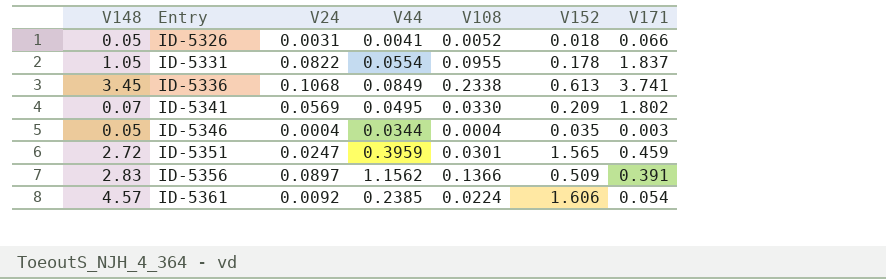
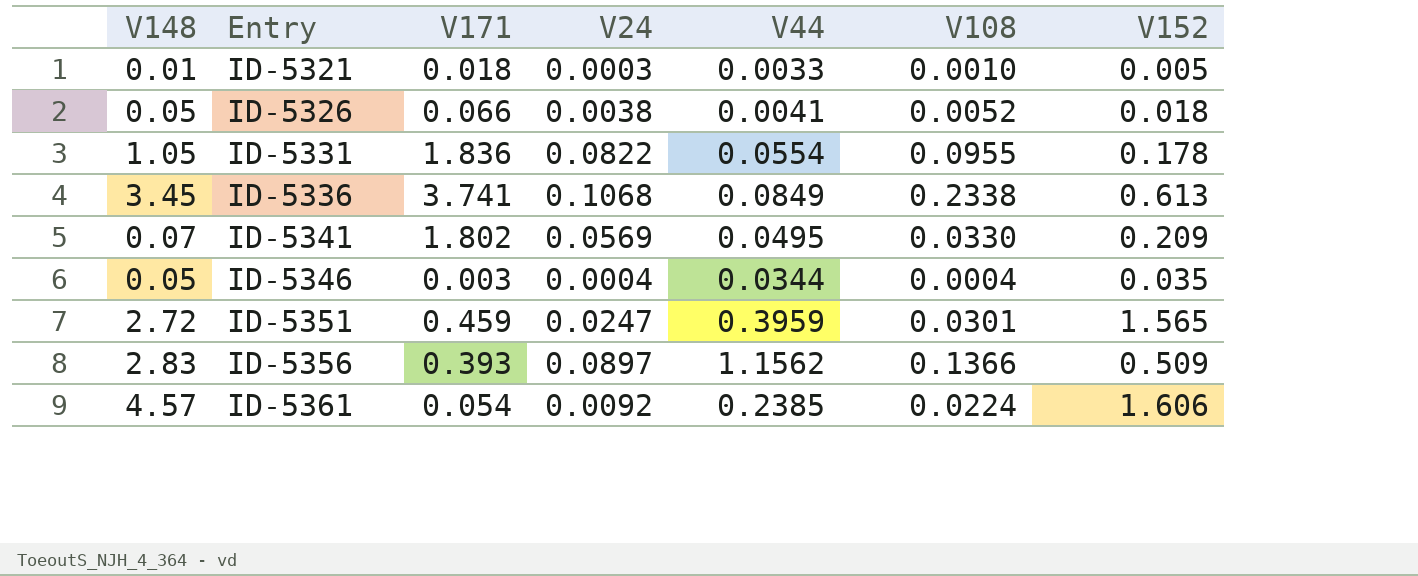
column V171 | position: 7 -> 3
row ID-5321: none -> 0.01 | 0.018 | 0.0003 | 0.0033 | 0.0010 | 0.005
ID-5326 | V24: 0.0031 -> 0.0038
ID-5331 | V171: 1.837 -> 1.836
ID-5356 | V171: 0.391 -> 0.393

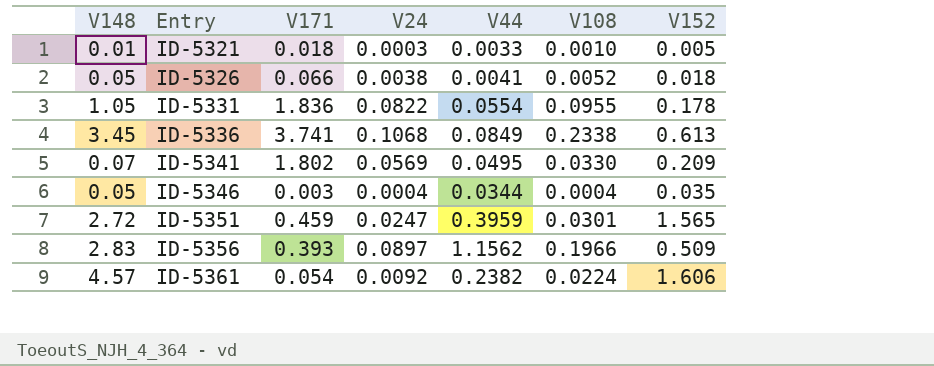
ID-5356 | V108: 0.1366 -> 0.1966
ID-5361 | V44: 0.2385 -> 0.2382

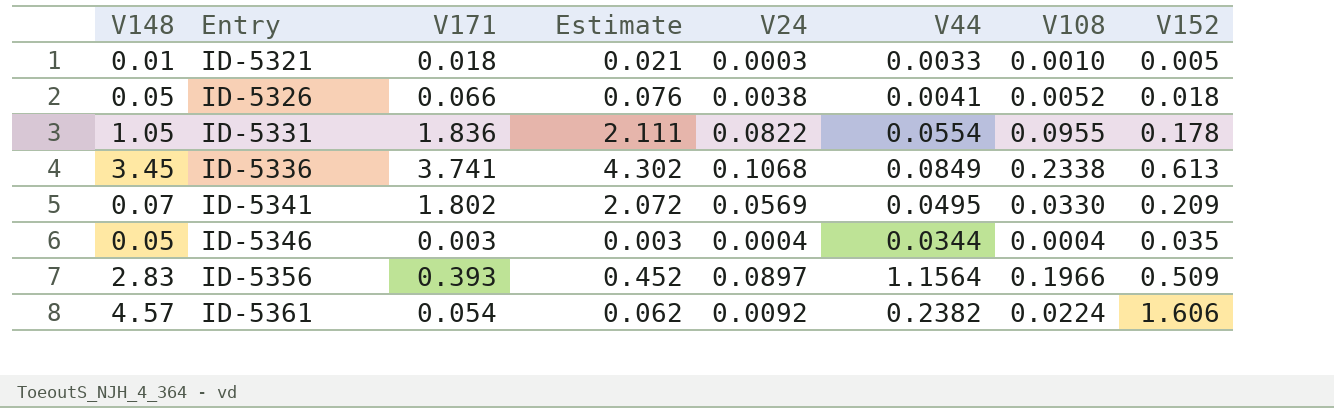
column Estimate | formula: none -> [V171] * 1.15
row ID-5351: 2.72 | 0.459 | 0.0247 | 0.3959 | 0.0301 | 1.565 -> none
ID-5356 | V44: 1.1562 -> 1.1564

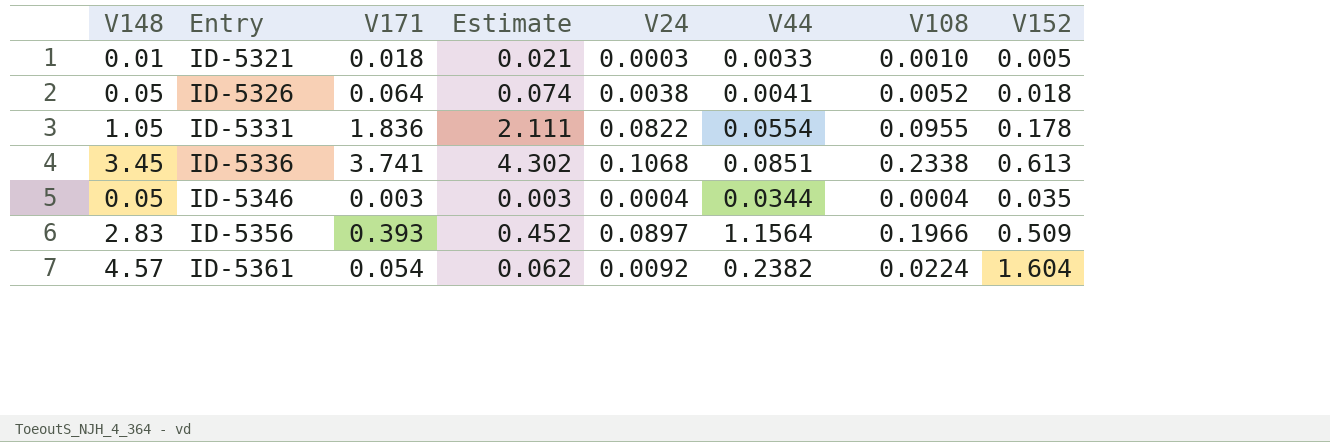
row ID-5341: 0.07 | 1.802 | 2.072 | 0.0569 | 0.0495 | 0.0330 | 0.209 -> none
ID-5326 | V171: 0.066 -> 0.064
ID-5326 | Estimate: 0.076 -> 0.074
ID-5336 | V44: 0.0849 -> 0.0851
ID-5361 | V152: 1.606 -> 1.604

